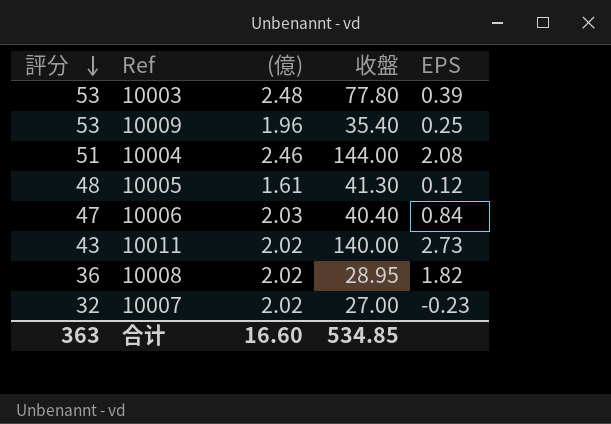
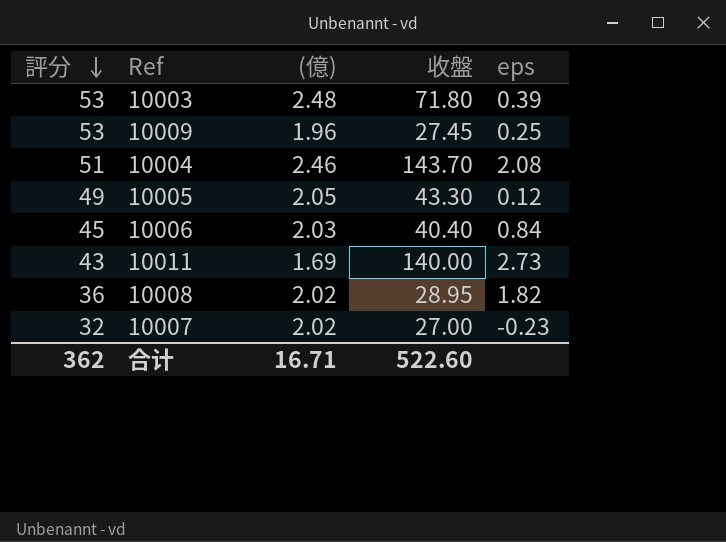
column name: EPS -> eps
10003 | 收盤: 77.80 -> 71.80
10009 | 收盤: 35.40 -> 27.45
10004 | 收盤: 144.00 -> 143.70
10005 | 評分: 48 -> 49
10005 | (億): 1.61 -> 2.05
10005 | 收盤: 41.30 -> 43.30
10006 | 評分: 47 -> 45
10011 | (億): 2.02 -> 1.69
合计 | 評分: 363 -> 362
合计 | (億): 16.60 -> 16.71
合计 | 收盤: 534.85 -> 522.60

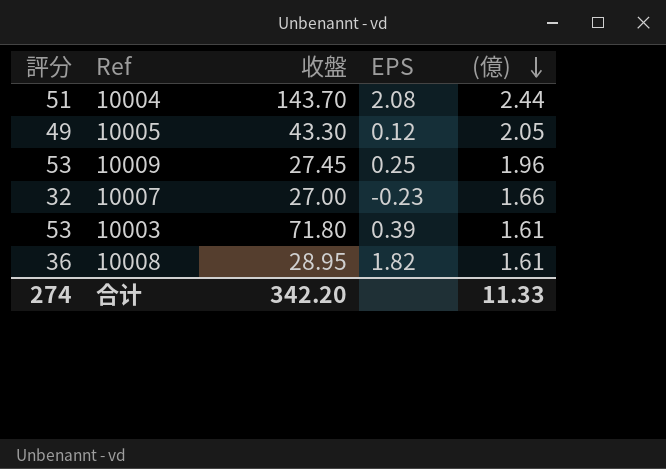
row order: 評分 descending -> (億) descending
column name: eps -> EPS
column (億) | position: 3 -> 5
row 10006: 45 | 2.03 | 40.40 | 0.84 -> none
row 10011: 43 | 1.69 | 140.00 | 2.73 -> none
10004 | (億): 2.46 -> 2.44
10007 | (億): 2.02 -> 1.66
10003 | (億): 2.48 -> 1.61
10008 | (億): 2.02 -> 1.61
合计 | 評分: 362 -> 274
合计 | 收盤: 522.60 -> 342.20
合计 | (億): 16.71 -> 11.33

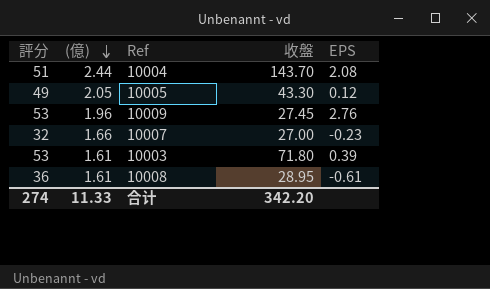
column (億) | position: 5 -> 2
10009 | EPS: 0.25 -> 2.76
10008 | EPS: 1.82 -> -0.61

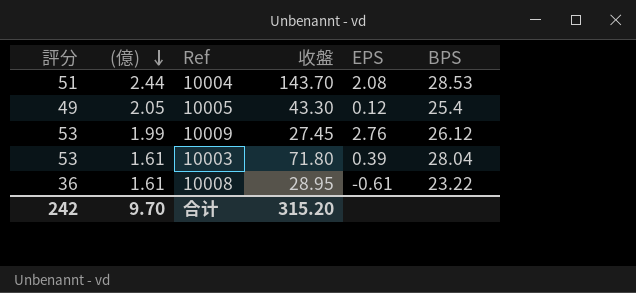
column BPS | position: none -> 6
row 10007: 32 | 1.66 | 27.00 | -0.23 -> none
10009 | (億): 1.96 -> 1.99
合计 | 評分: 274 -> 242
合计 | (億): 11.33 -> 9.70
合计 | 收盤: 342.20 -> 315.20

